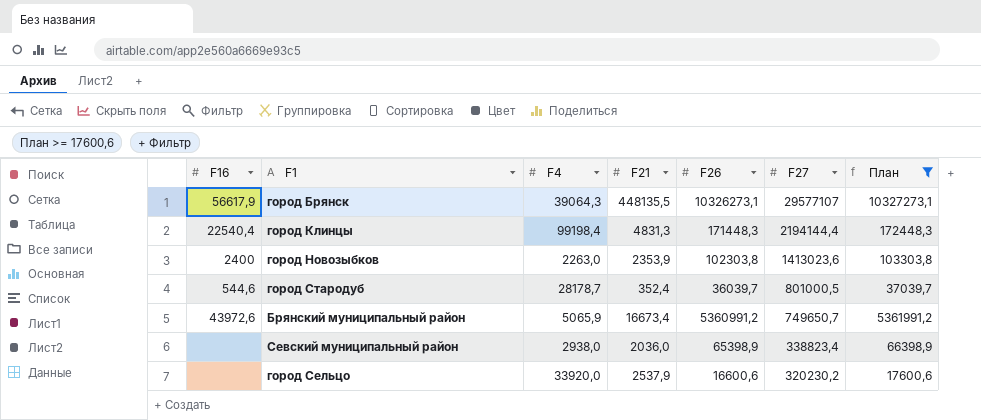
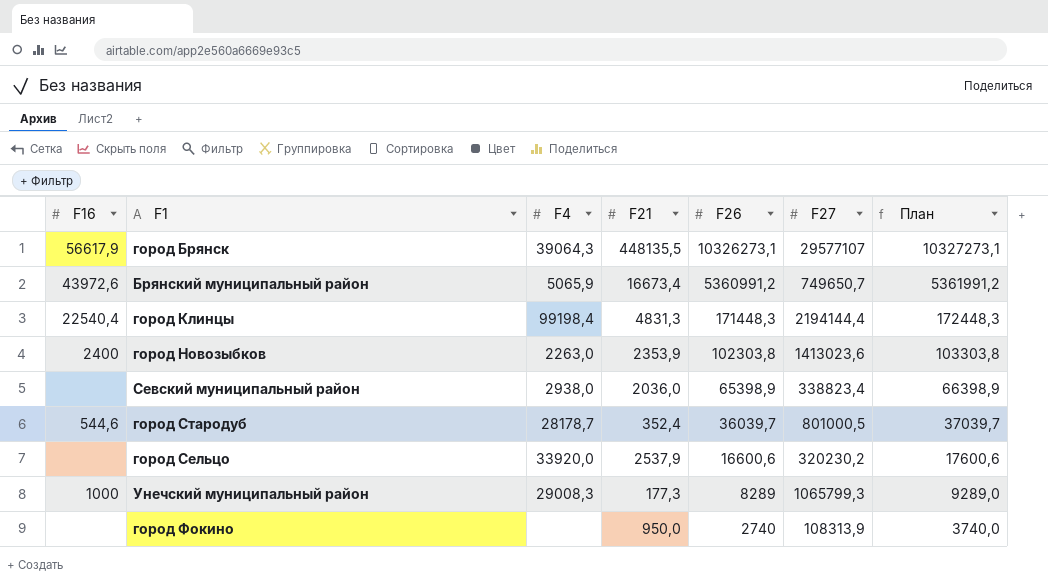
filter: План >= 17600,6 -> none
row order: F27 descending -> F26 descending

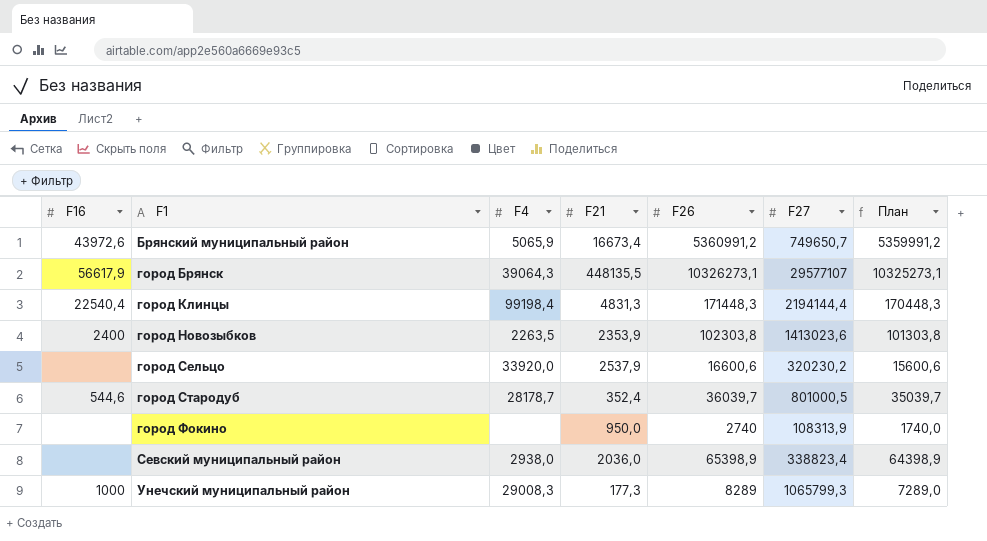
row order: F26 descending -> F1 ascending
column План | formula: [F26] + 1000 -> [F26] - 1000
город Новозыбков | F4: 2263,0 -> 2263,5

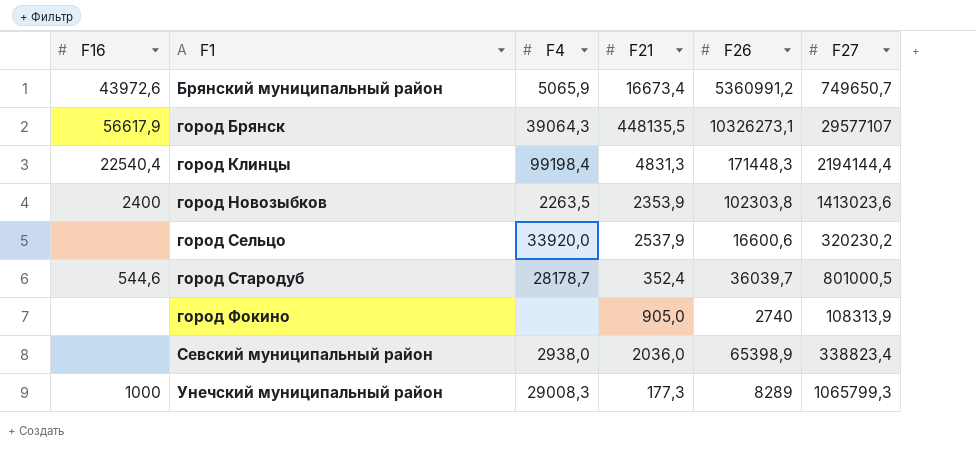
column План | formula: [F26] - 1000 -> none
город Фокино | F21: 950,0 -> 905,0

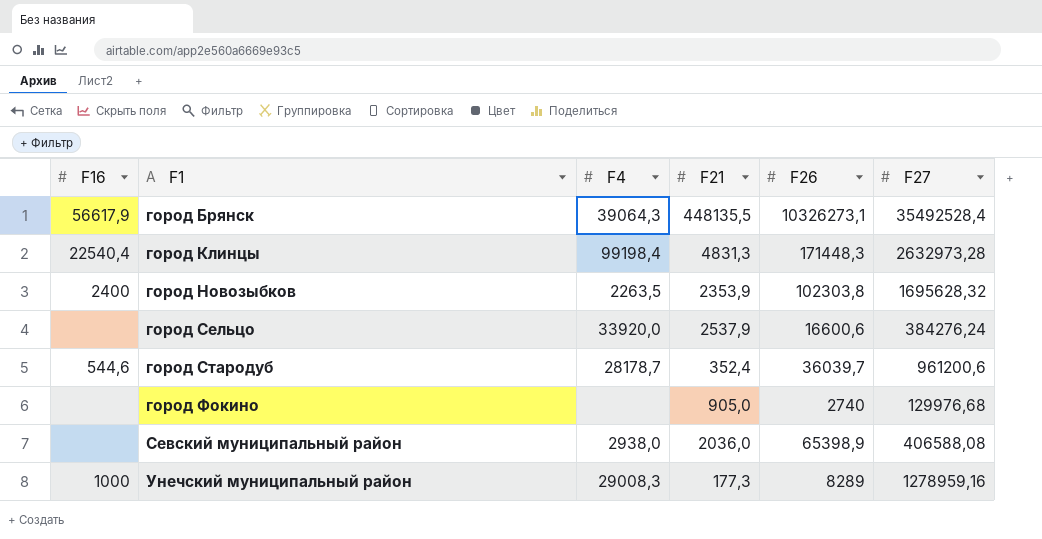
row Брянский муниципальный район: 43972,6 | 5065,9 | 16673,4 | 5360991,2 | 749650,7 -> none
город Брянск | F27: 29577107 -> 35492528,4
город Клинцы | F27: 2194144,4 -> 2632973,28
город Новозыбков | F27: 1413023,6 -> 1695628,32
город Сельцо | F27: 320230,2 -> 384276,24
город Стародуб | F27: 801000,5 -> 961200,6
город Фокино | F27: 108313,9 -> 129976,68
Севский муниципальный район | F27: 338823,4 -> 406588,08
Унечский муниципальный район | F27: 1065799,3 -> 1278959,16

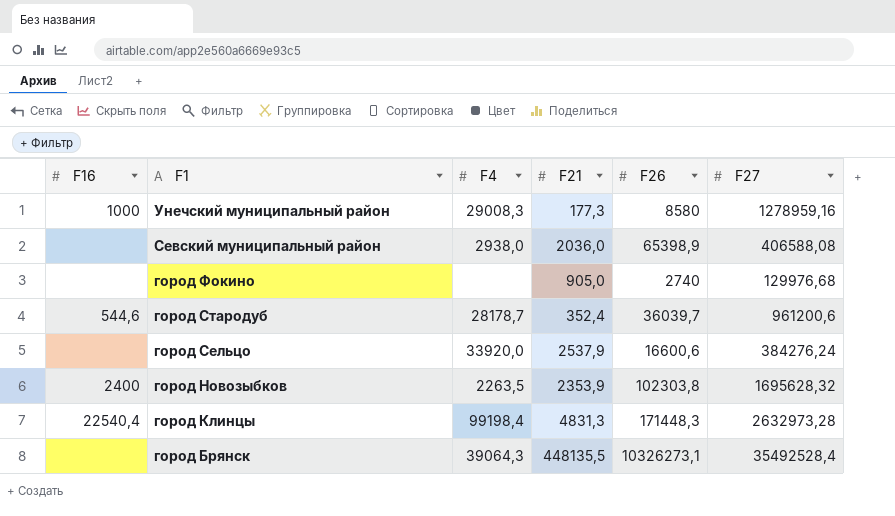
row order: F1 ascending -> F1 descending
Унечский муниципальный район | F26: 8289 -> 8580
город Брянск | F16: 56617,9 -> none

